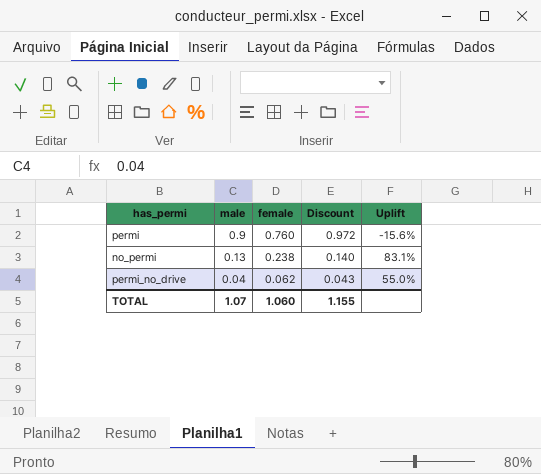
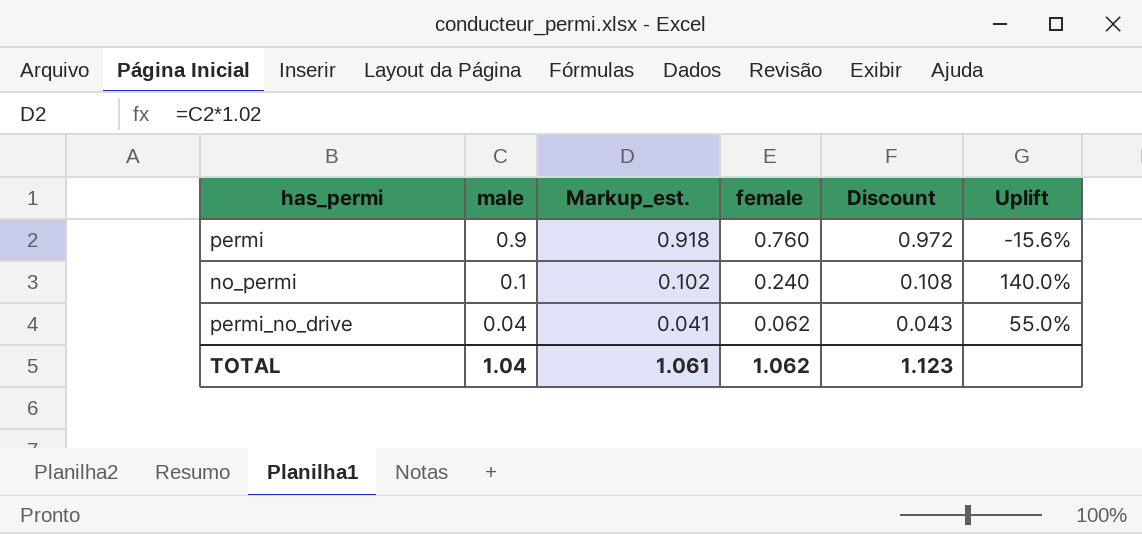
column Markup_est. | formula: none -> [male] * 1.02
no_permi | male: 0.13 -> 0.1
no_permi | female: 0.238 -> 0.240
no_permi | Discount: 0.140 -> 0.108
no_permi | Uplift: 83.1% -> 140.0%
TOTAL | male: 1.07 -> 1.04
TOTAL | female: 1.060 -> 1.062
TOTAL | Discount: 1.155 -> 1.123

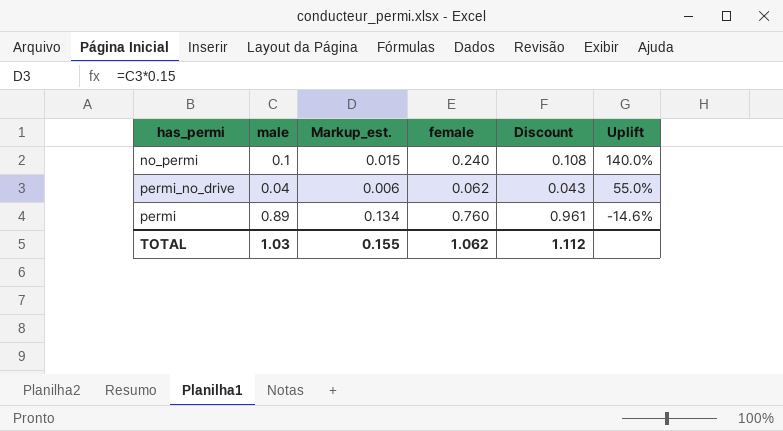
row order: male descending -> Uplift descending
column Markup_est. | formula: [male] * 1.02 -> [male] * 0.15
permi | male: 0.9 -> 0.89
permi | Discount: 0.972 -> 0.961
permi | Uplift: -15.6% -> -14.6%
TOTAL | male: 1.04 -> 1.03
TOTAL | Markup_est.: 1.061 -> 0.155
TOTAL | Discount: 1.123 -> 1.112

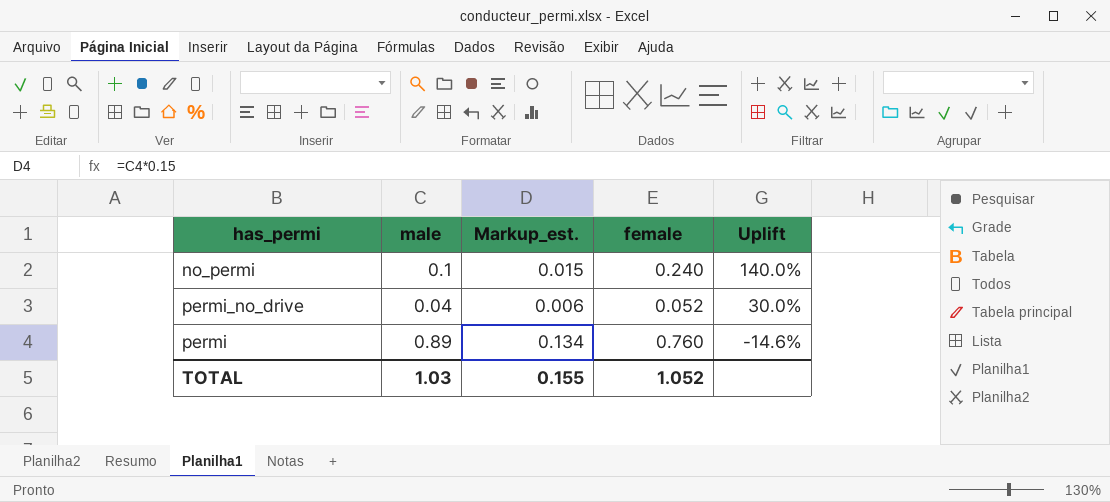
column Discount | formula: [male] * 1.08 -> none
permi_no_drive | female: 0.062 -> 0.052
permi_no_drive | Uplift: 55.0% -> 30.0%
TOTAL | female: 1.062 -> 1.052

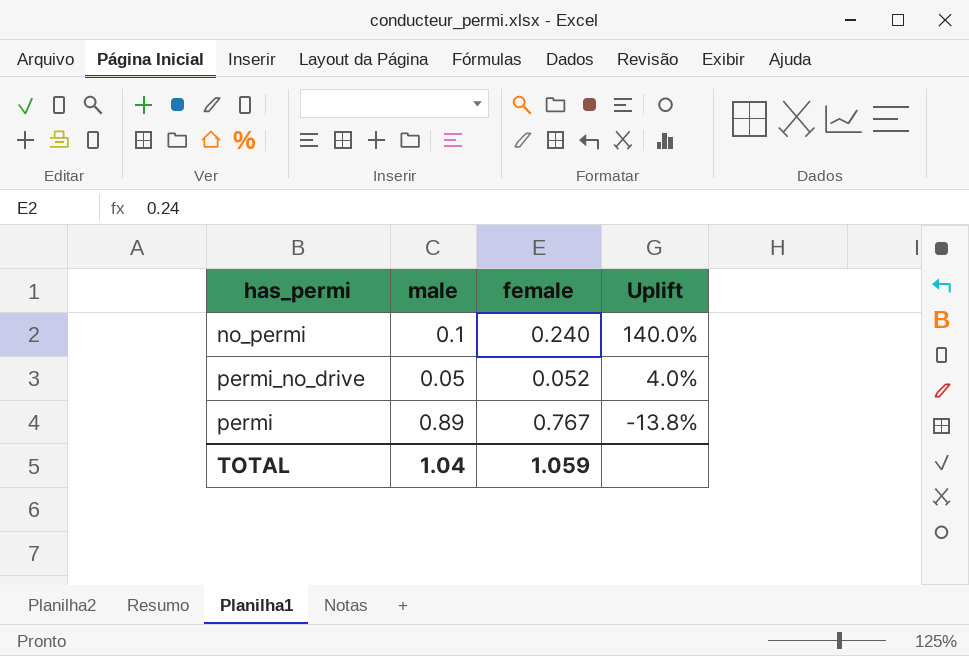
column Markup_est. | formula: [male] * 0.15 -> none
permi_no_drive | male: 0.04 -> 0.05
permi_no_drive | Uplift: 30.0% -> 4.0%
permi | female: 0.760 -> 0.767
permi | Uplift: -14.6% -> -13.8%
TOTAL | male: 1.03 -> 1.04
TOTAL | female: 1.052 -> 1.059

